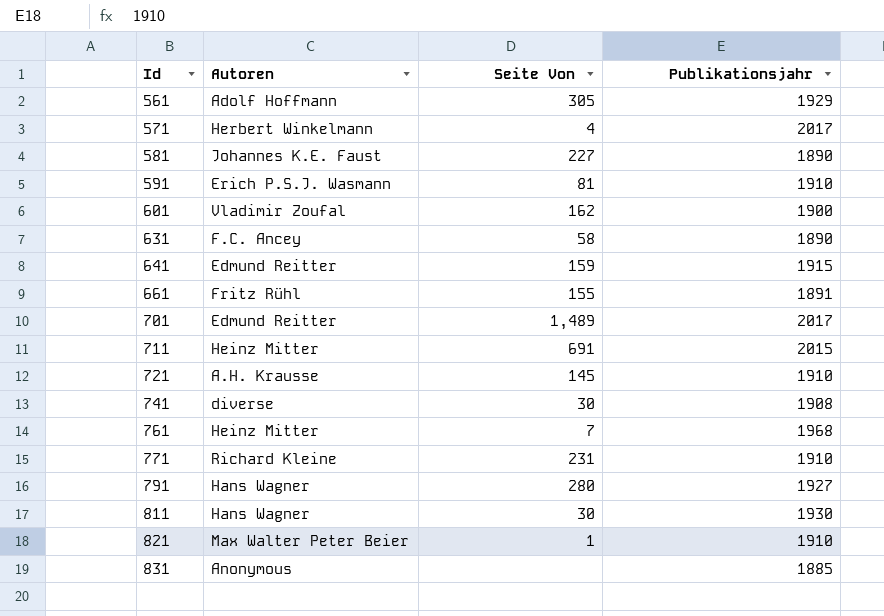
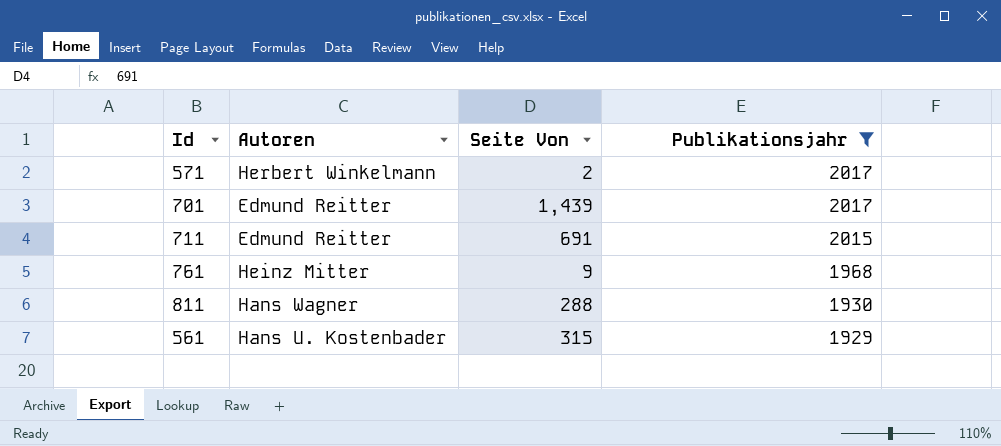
filter: none -> Publikationsjahr >= 1929
row order: Id ascending -> Publikationsjahr descending
571 | Seite Von: 4 -> 2
701 | Seite Von: 1,489 -> 1,439
711 | Autoren: Heinz Mitter -> Edmund Reitter
761 | Seite Von: 7 -> 9
811 | Seite Von: 30 -> 288
561 | Autoren: Adolf Hoffmann -> Hans U. Kostenbader
561 | Seite Von: 305 -> 315

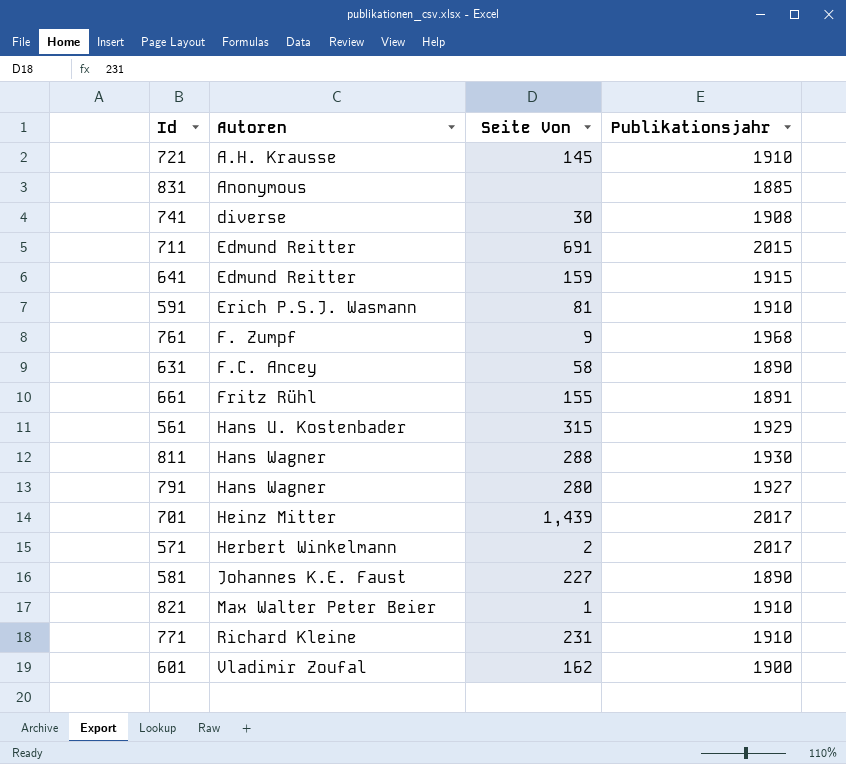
filter: Publikationsjahr >= 1929 -> none
row order: Publikationsjahr descending -> Autoren ascending
761 | Autoren: Heinz Mitter -> F. Zumpf
701 | Autoren: Edmund Reitter -> Heinz Mitter

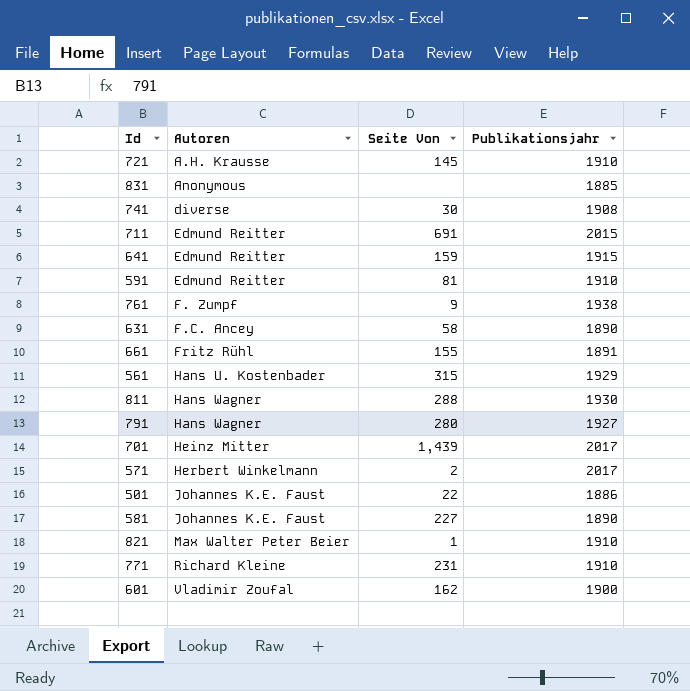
591 | Autoren: Erich P.S.J. Wasmann -> Edmund Reitter
761 | Publikationsjahr: 1968 -> 1938
row 501: none -> Johannes K.E. Faust | 22 | 1886

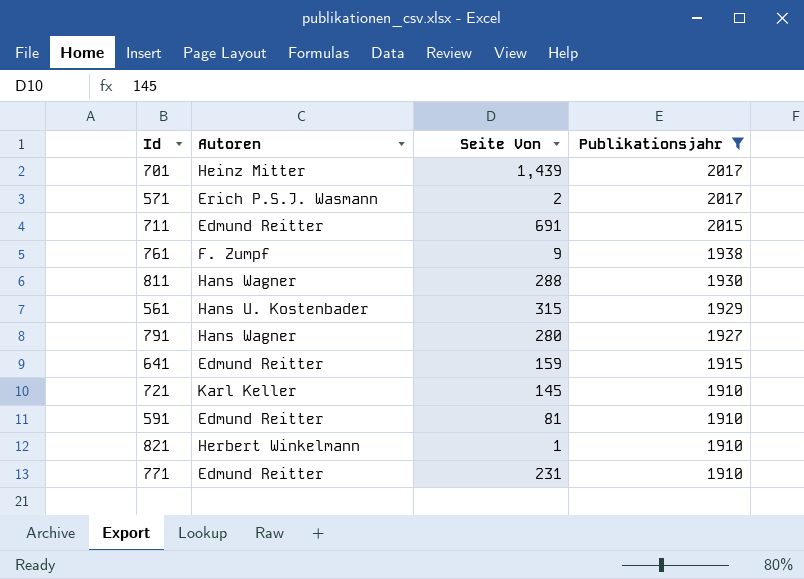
filter: none -> Publikationsjahr >= 1910
row order: Autoren ascending -> Publikationsjahr descending
571 | Autoren: Herbert Winkelmann -> Erich P.S.J. Wasmann
721 | Autoren: A.H. Krausse -> Karl Keller
821 | Autoren: Max Walter Peter Beier -> Herbert Winkelmann
771 | Autoren: Richard Kleine -> Edmund Reitter

